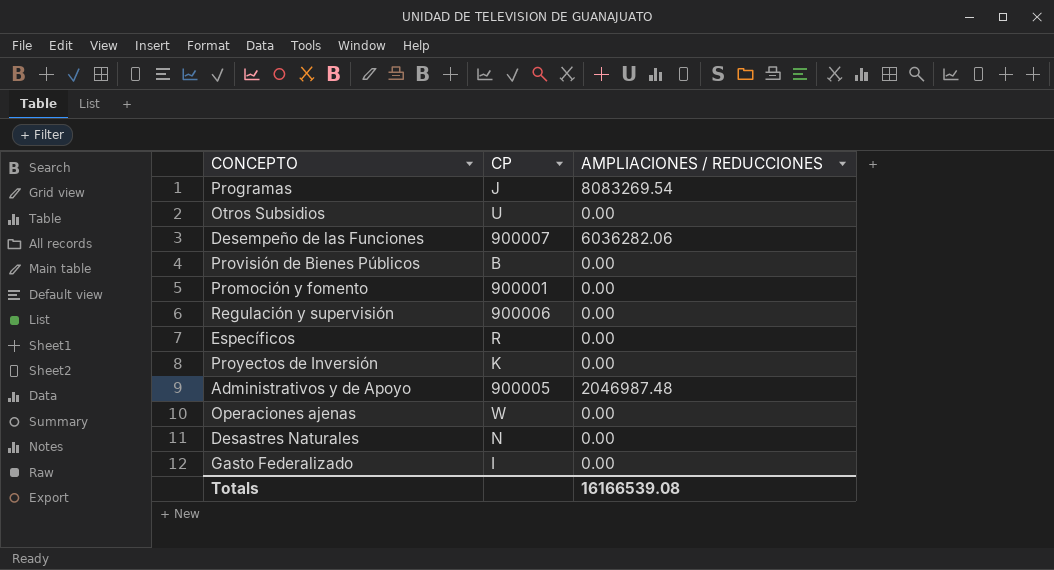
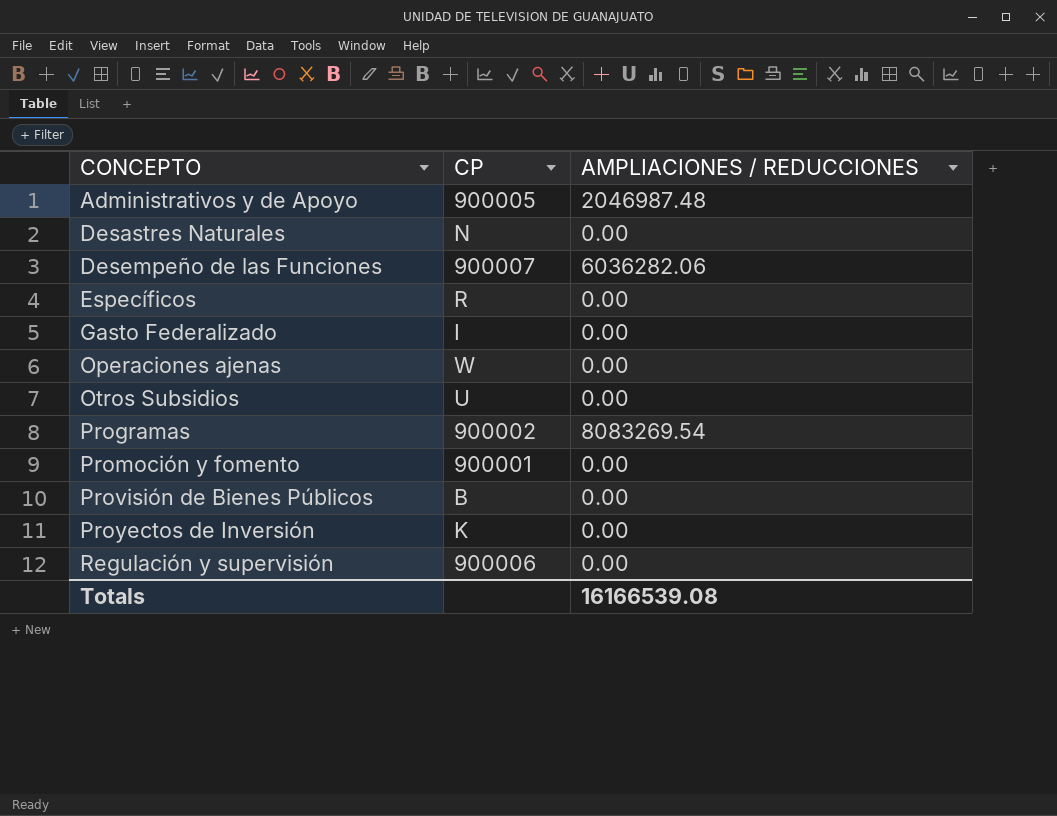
row order: none -> CONCEPTO ascending
Programas | CP: J -> 900002

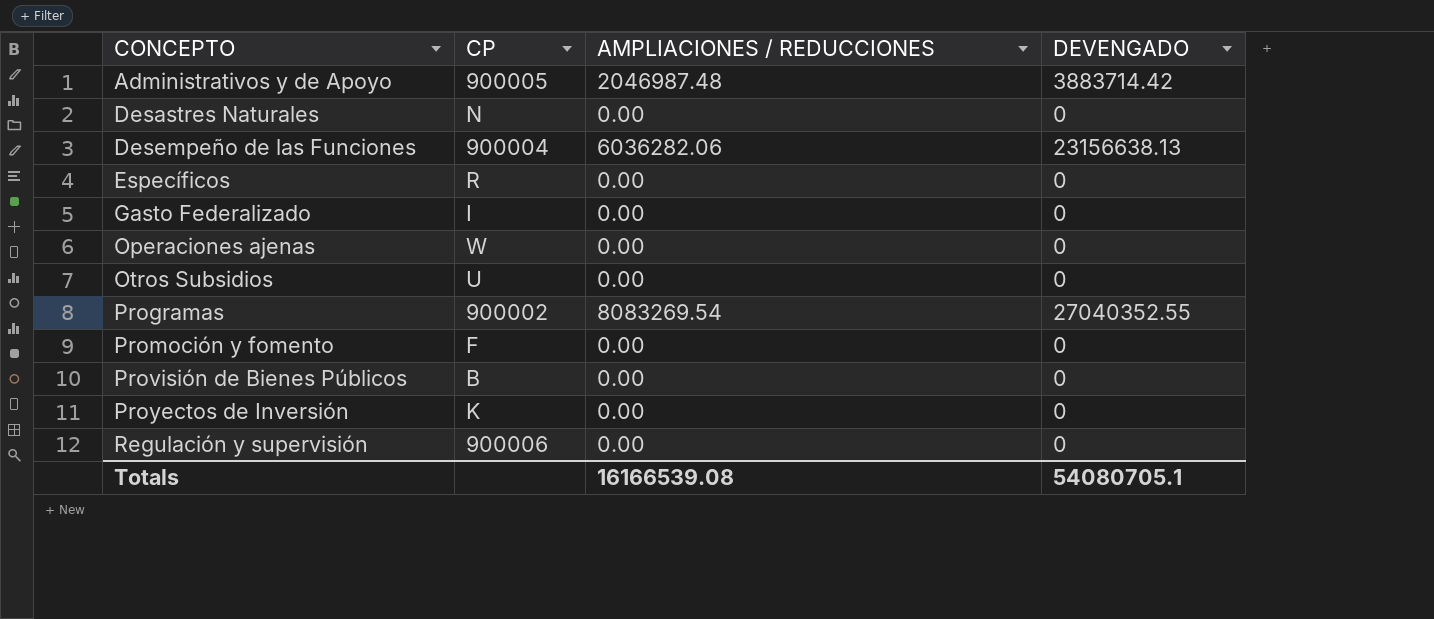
column DEVENGADO | position: none -> 4
Desempeño de las Funciones | CP: 900007 -> 900004
Promoción y fomento | CP: 900001 -> F

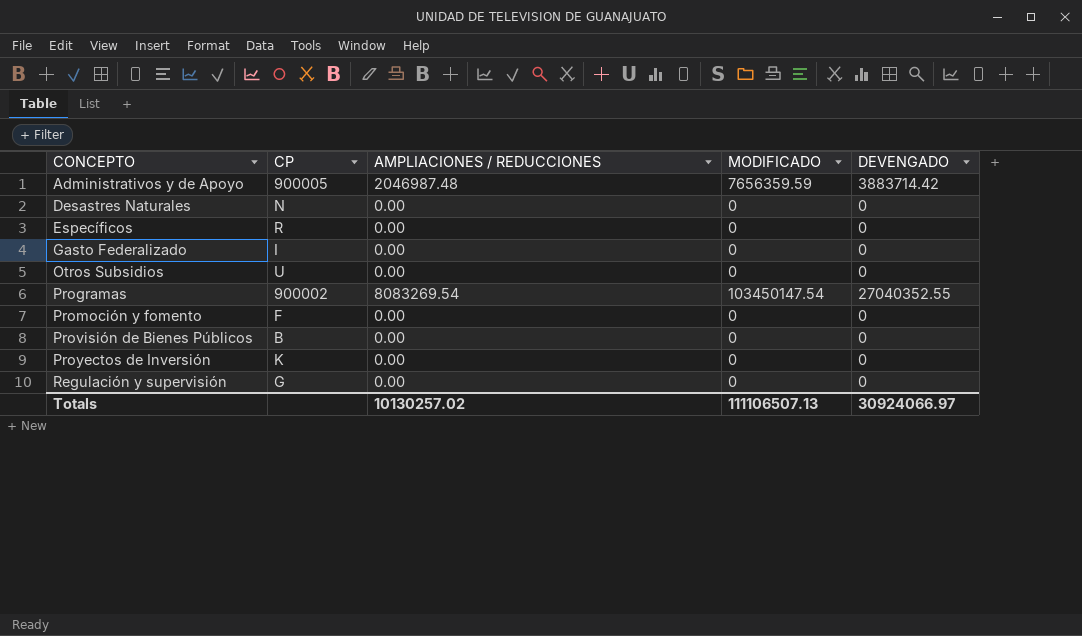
column MODIFICADO | position: none -> 4
row Desempeño de las Funciones: 900004 | 6036282.06 | 23156638.13 -> none
row Operaciones ajenas: W | 0.00 | 0 -> none
Regulación y supervisión | CP: 900006 -> G
Totals | AMPLIACIONES / REDUCCIONES: 16166539.08 -> 10130257.02
Totals | DEVENGADO: 54080705.1 -> 30924066.97

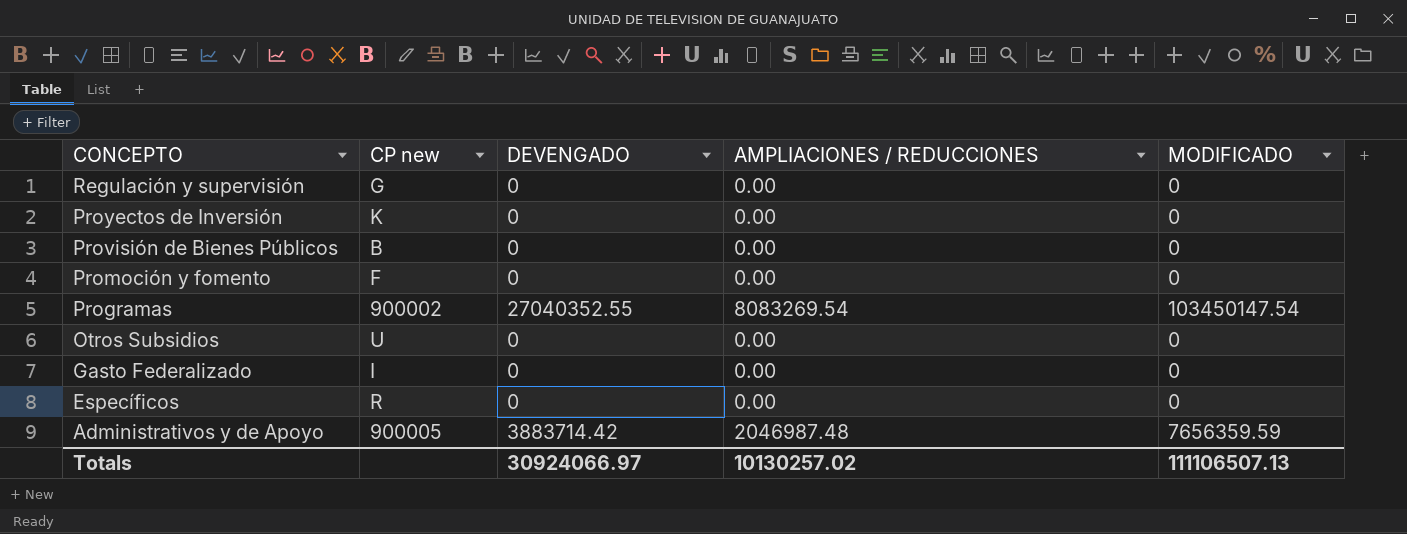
row order: CONCEPTO ascending -> CONCEPTO descending
column name: CP -> CP new
column DEVENGADO | position: 5 -> 3
row Desastres Naturales: N | 0.00 | 0 | 0 -> none

